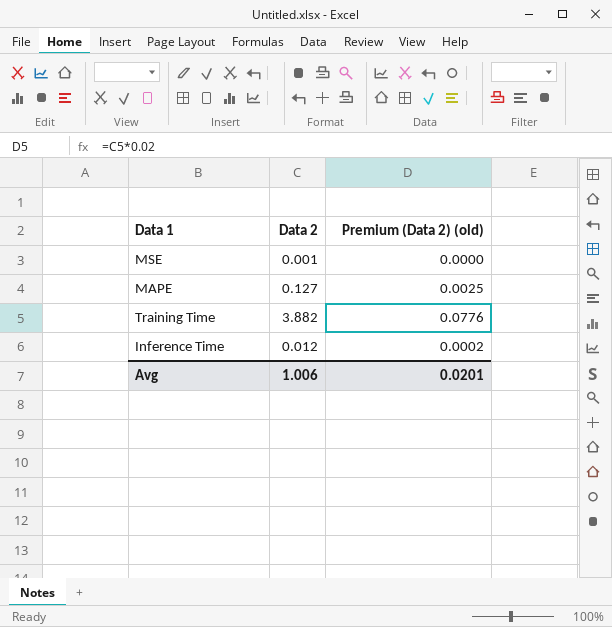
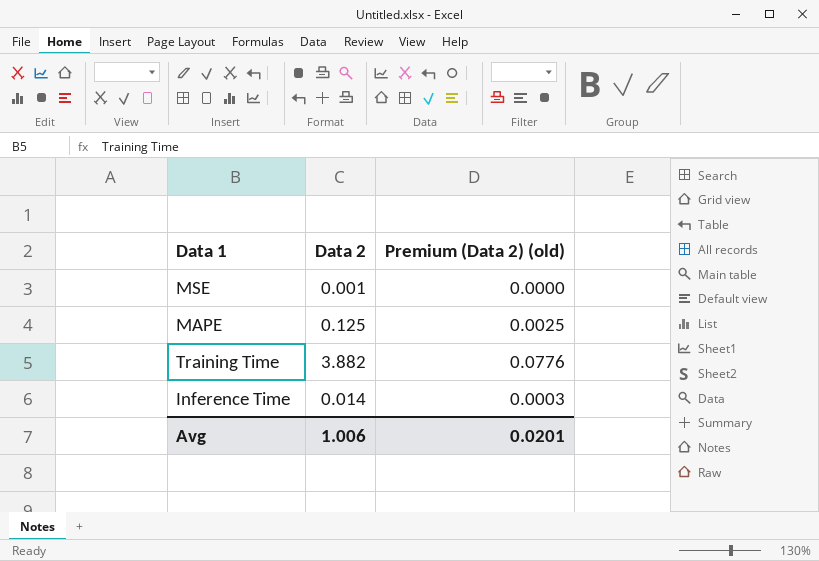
MAPE | Data 2: 0.127 -> 0.125
Inference Time | Data 2: 0.012 -> 0.014
Inference Time | Premium (Data 2) (old): 0.0002 -> 0.0003

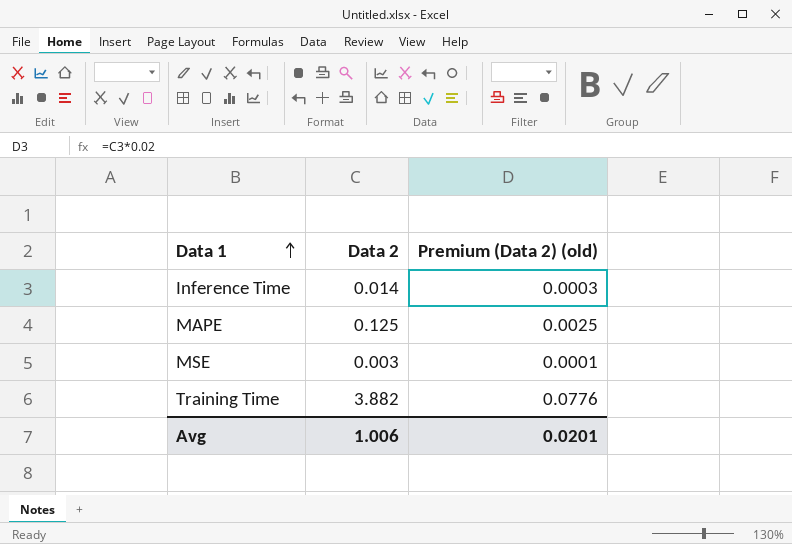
row order: none -> Data 1 ascending
MSE | Data 2: 0.001 -> 0.003
MSE | Premium (Data 2) (old): 0.0000 -> 0.0001

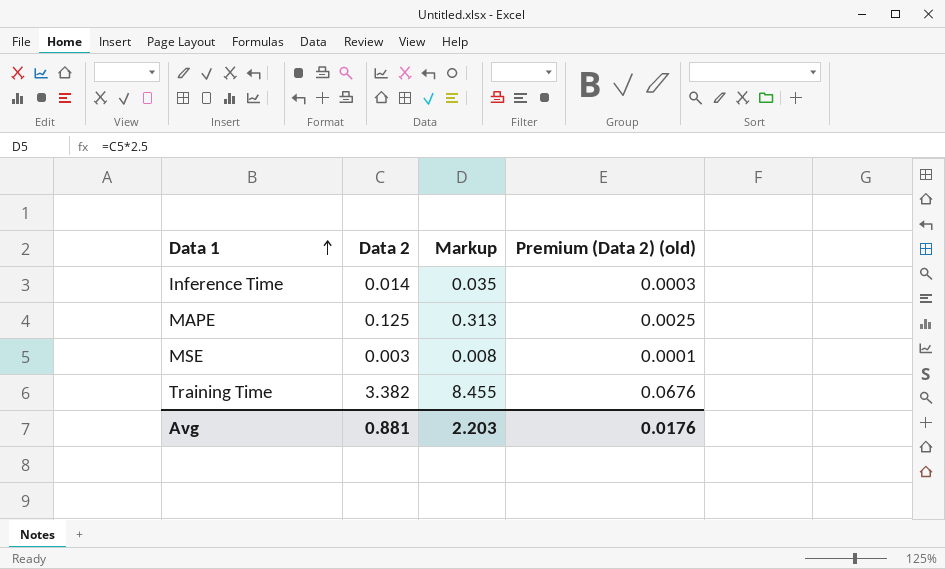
column Markup | formula: none -> [Data 2] * 2.5
Training Time | Data 2: 3.882 -> 3.382
Training Time | Premium (Data 2) (old): 0.0776 -> 0.0676
Avg | Data 2: 1.006 -> 0.881
Avg | Premium (Data 2) (old): 0.0201 -> 0.0176

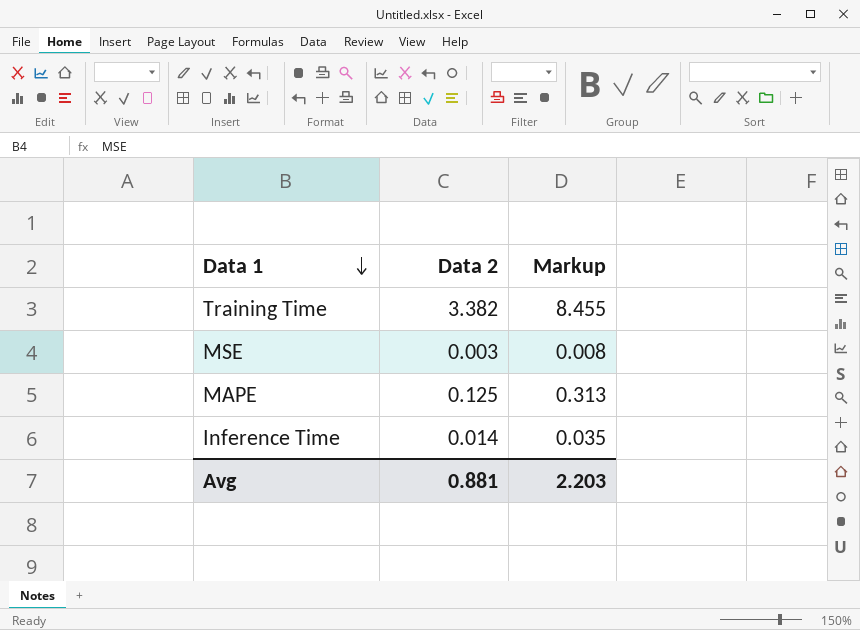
row order: Data 1 ascending -> Data 1 descending
column Premium (Data 2) (old) | formula: [Data 2] * 0.02 -> none

